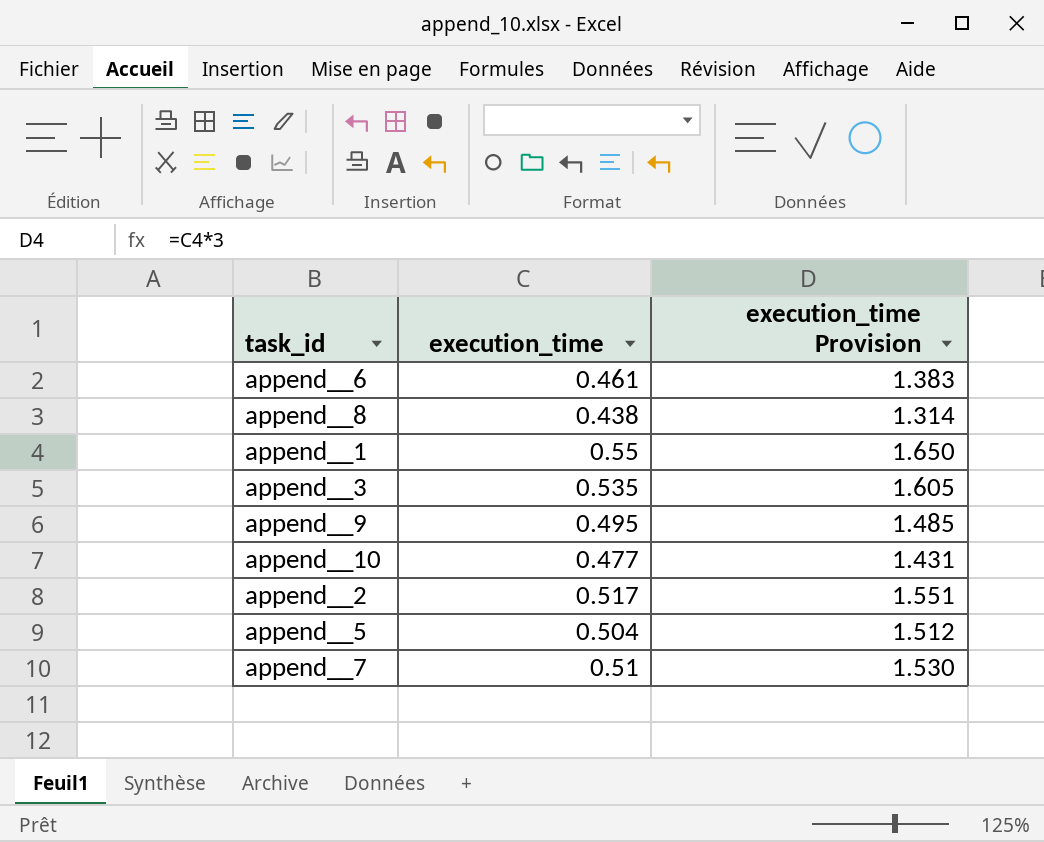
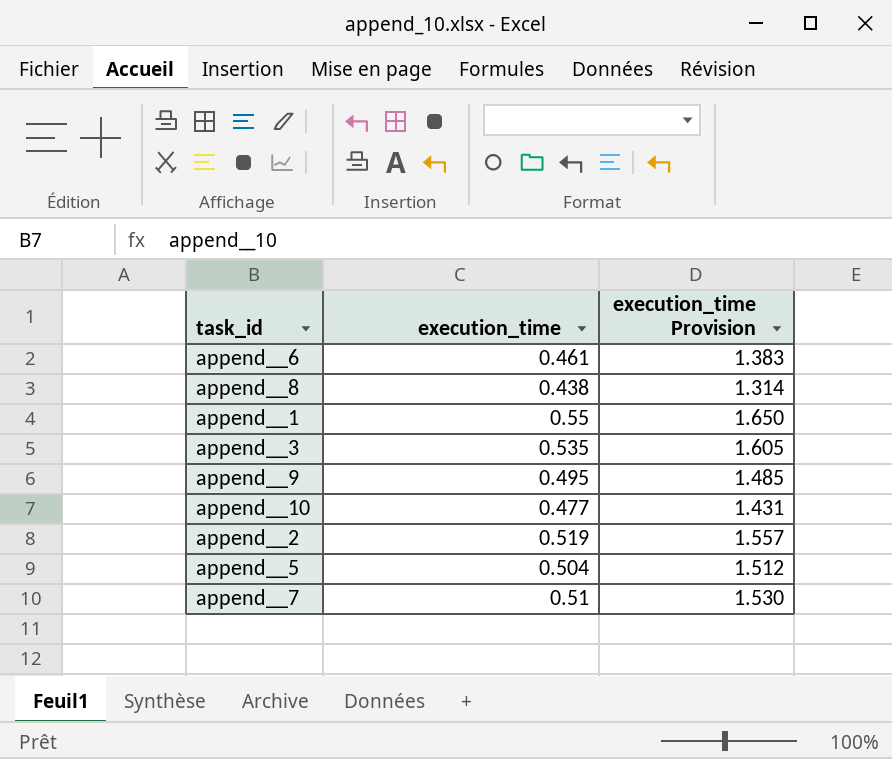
append__2 | execution_time: 0.517 -> 0.519
append__2 | execution_time Provision: 1.551 -> 1.557

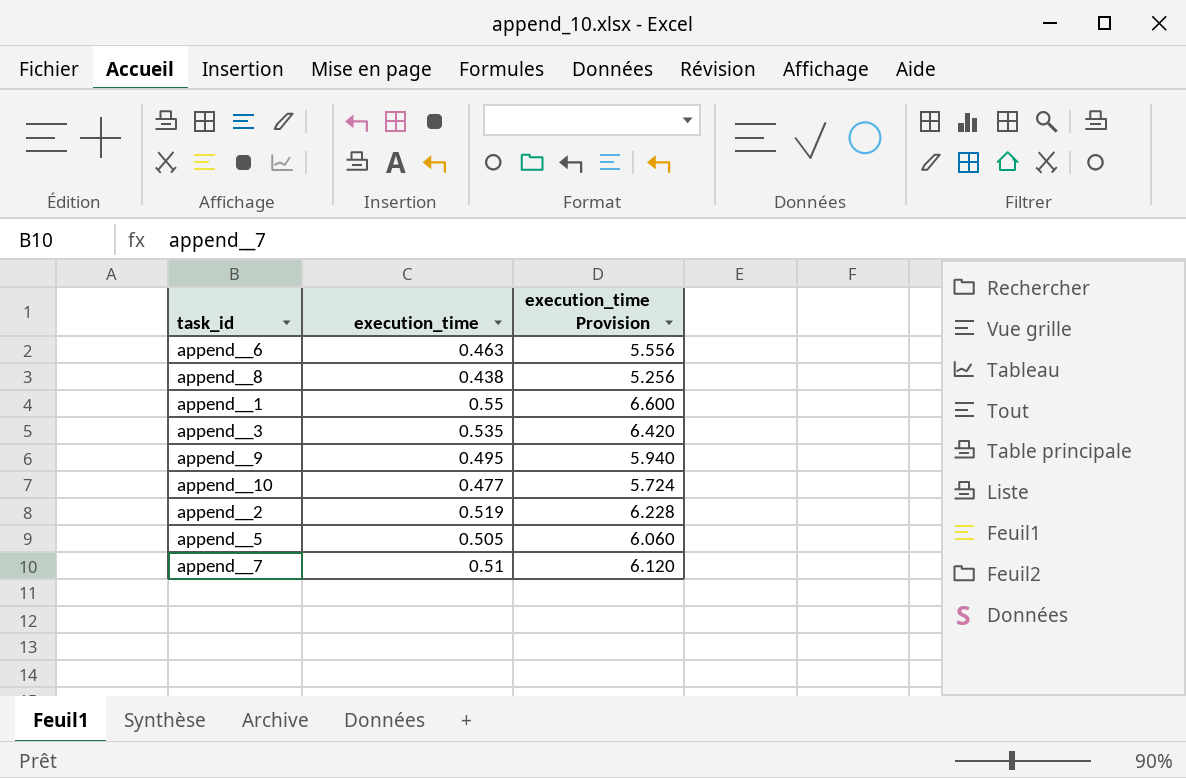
column execution_time Provision | formula: [execution_time] * 3 -> [execution_time] * 12
append__6 | execution_time: 0.461 -> 0.463
append__5 | execution_time: 0.504 -> 0.505

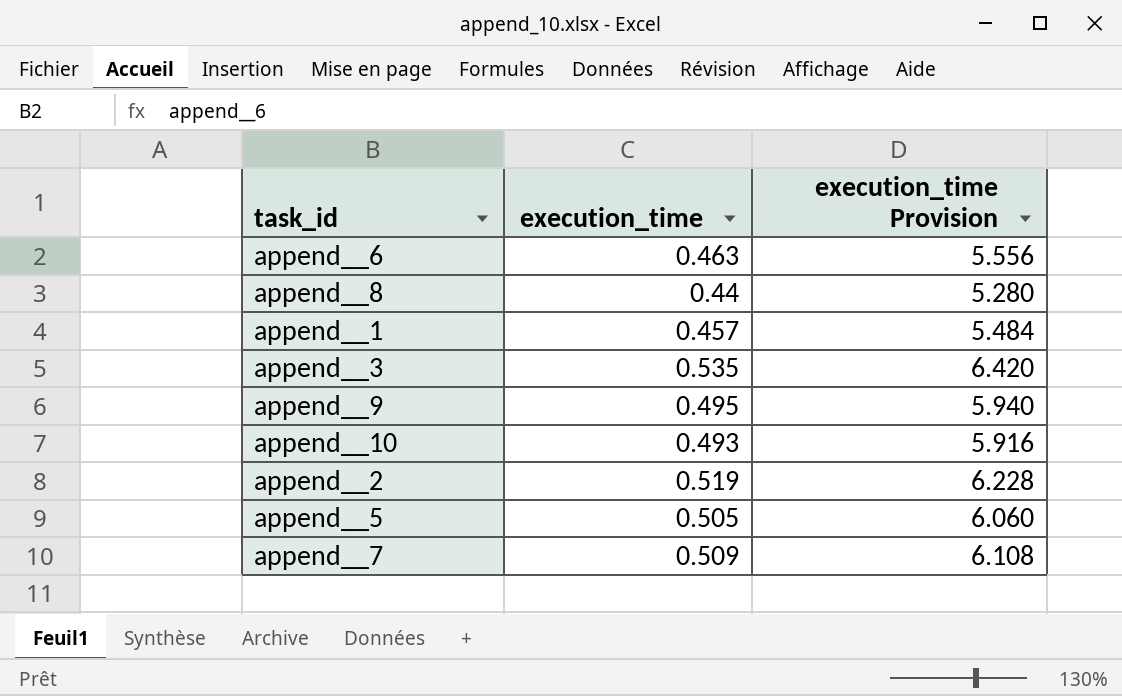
append__8 | execution_time: 0.438 -> 0.44
append__8 | execution_time Provision: 5.256 -> 5.280
append__1 | execution_time: 0.55 -> 0.457
append__1 | execution_time Provision: 6.600 -> 5.484
append__10 | execution_time: 0.477 -> 0.493
append__10 | execution_time Provision: 5.724 -> 5.916
append__7 | execution_time: 0.51 -> 0.509
append__7 | execution_time Provision: 6.120 -> 6.108

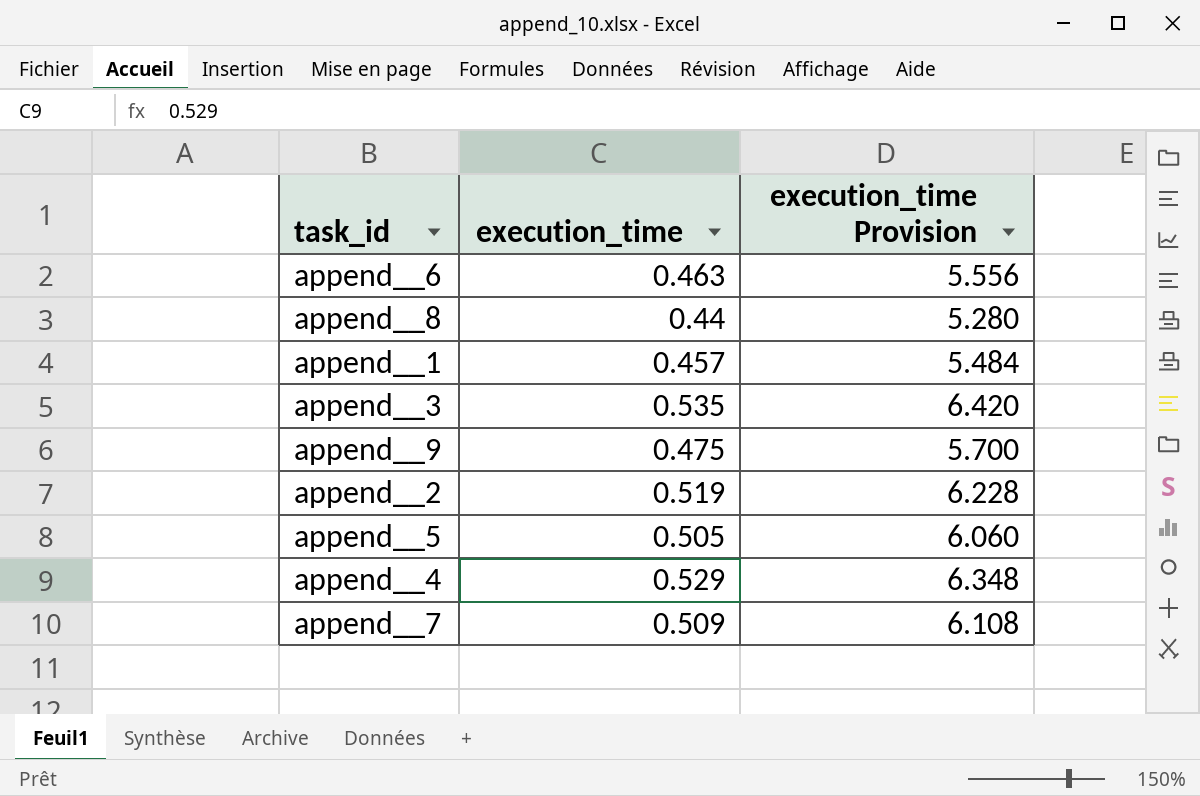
row append__10: 0.493 | 5.916 -> none
append__9 | execution_time: 0.495 -> 0.475
append__9 | execution_time Provision: 5.940 -> 5.700
row append__4: none -> 0.529 | 6.348

